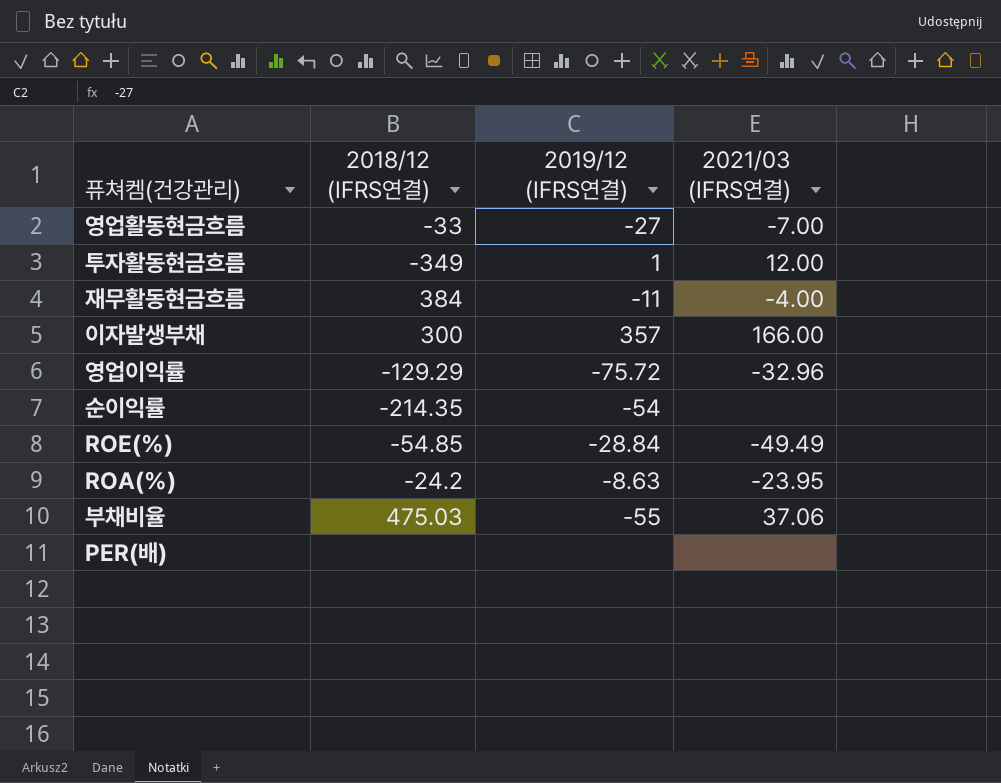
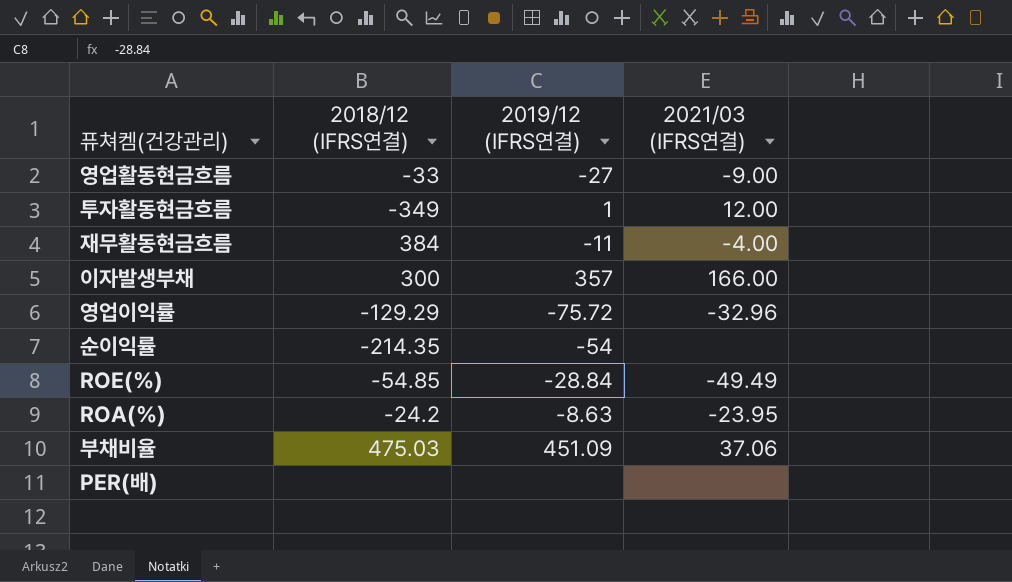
영업활동현금흐름 | 2021/03 (IFRS연결): -7.00 -> -9.00
부채비율 | 2019/12 (IFRS연결): -55 -> 451.09

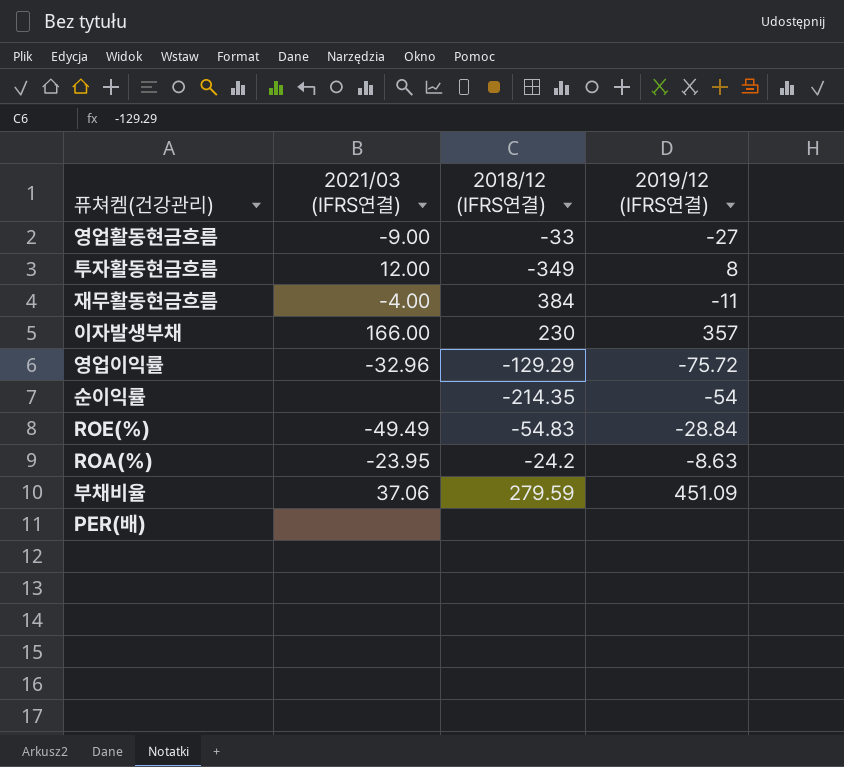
column 2021/03 (IFRS연결) | position: 4 -> 2
투자활동현금흐름 | 2019/12 (IFRS연결): 1 -> 8
이자발생부채 | 2018/12 (IFRS연결): 300 -> 230
ROE(%) | 2018/12 (IFRS연결): -54.85 -> -54.83
부채비율 | 2018/12 (IFRS연결): 475.03 -> 279.59

